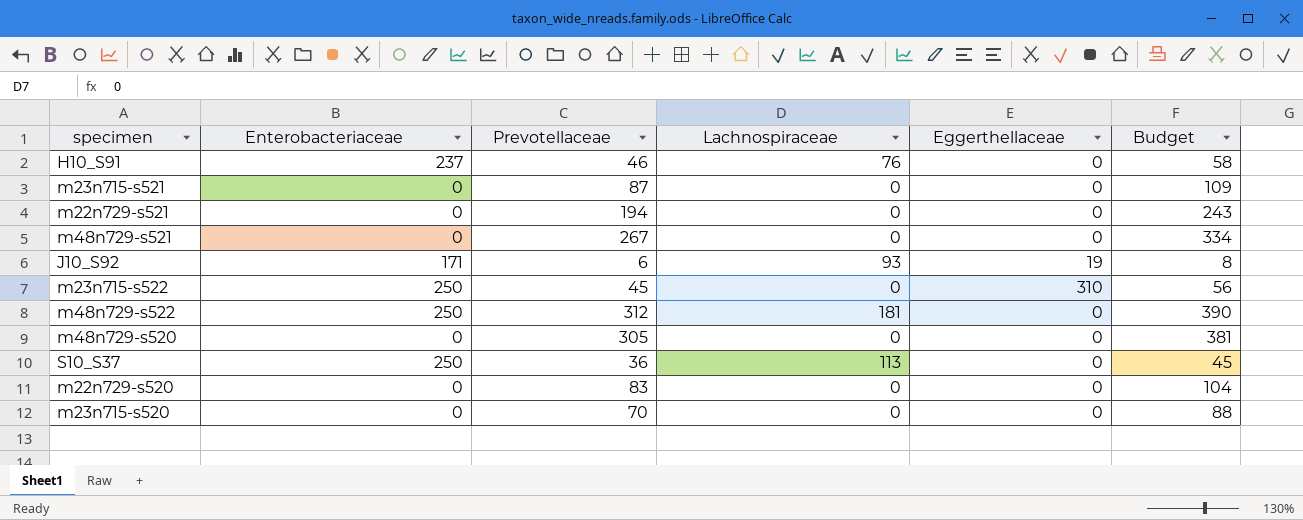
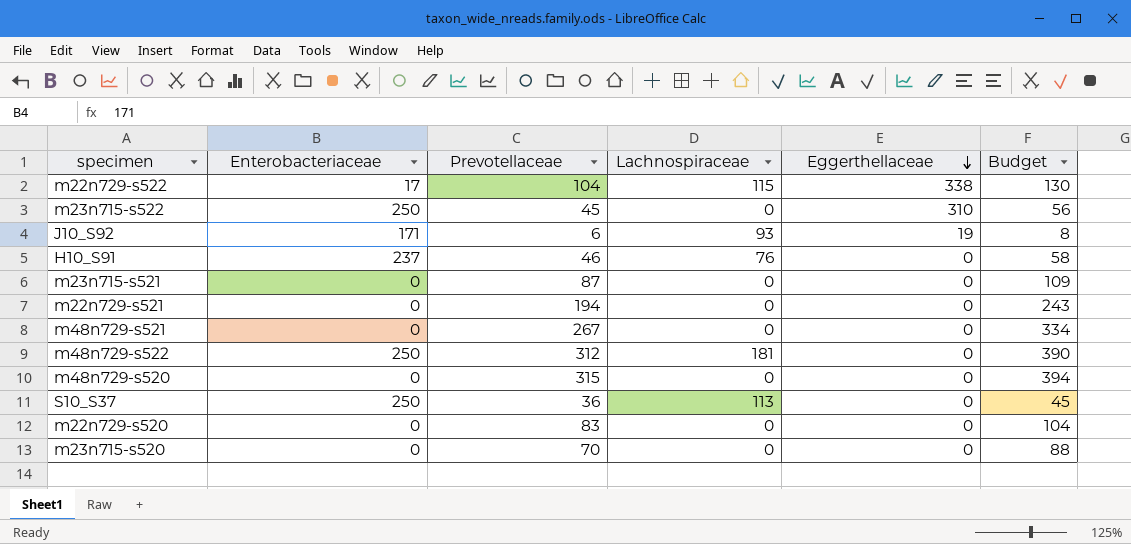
row order: none -> Eggerthellaceae descending
row m22n729-s522: none -> 17 | 104 | 115 | 338 | 130
m48n729-s520 | Prevotellaceae: 305 -> 315
m48n729-s520 | Budget: 381 -> 394

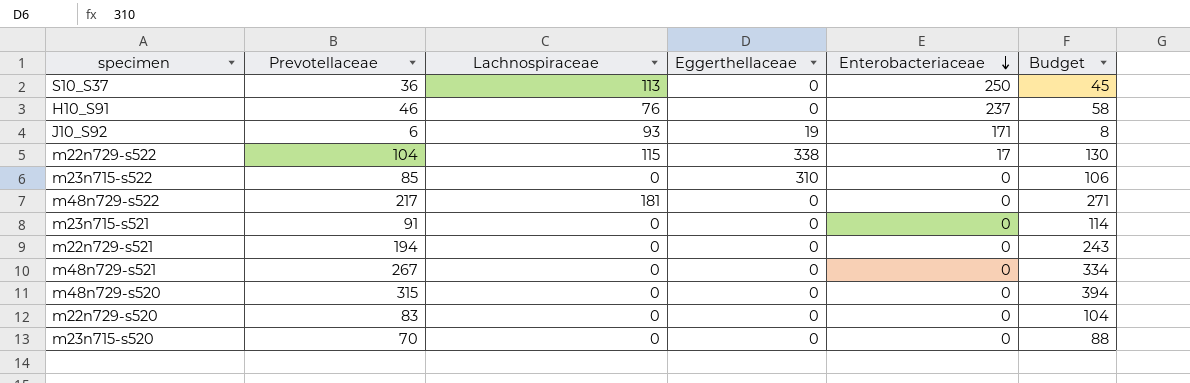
row order: Eggerthellaceae descending -> Enterobacteriaceae descending
column Enterobacteriaceae | position: 2 -> 5
m23n715-s522 | Prevotellaceae: 45 -> 85
m23n715-s522 | Enterobacteriaceae: 250 -> 0
m23n715-s522 | Budget: 56 -> 106
m48n729-s522 | Prevotellaceae: 312 -> 217
m48n729-s522 | Enterobacteriaceae: 250 -> 0
m48n729-s522 | Budget: 390 -> 271
m23n715-s521 | Prevotellaceae: 87 -> 91
m23n715-s521 | Budget: 109 -> 114

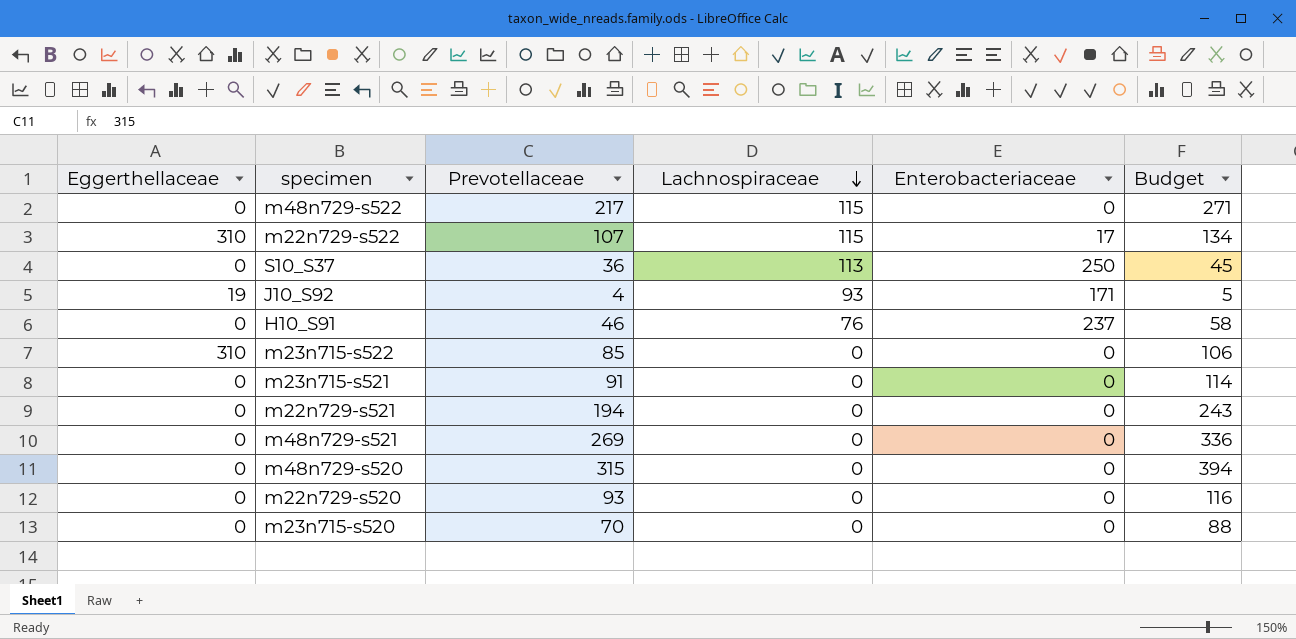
row order: Enterobacteriaceae descending -> Lachnospiraceae descending
column Eggerthellaceae | position: 4 -> 1
m48n729-s522 | Lachnospiraceae: 181 -> 115
m22n729-s522 | Eggerthellaceae: 338 -> 310
m22n729-s522 | Prevotellaceae: 104 -> 107
m22n729-s522 | Budget: 130 -> 134
J10_S92 | Prevotellaceae: 6 -> 4
J10_S92 | Budget: 8 -> 5
m48n729-s521 | Prevotellaceae: 267 -> 269
m48n729-s521 | Budget: 334 -> 336
m22n729-s520 | Prevotellaceae: 83 -> 93
m22n729-s520 | Budget: 104 -> 116

